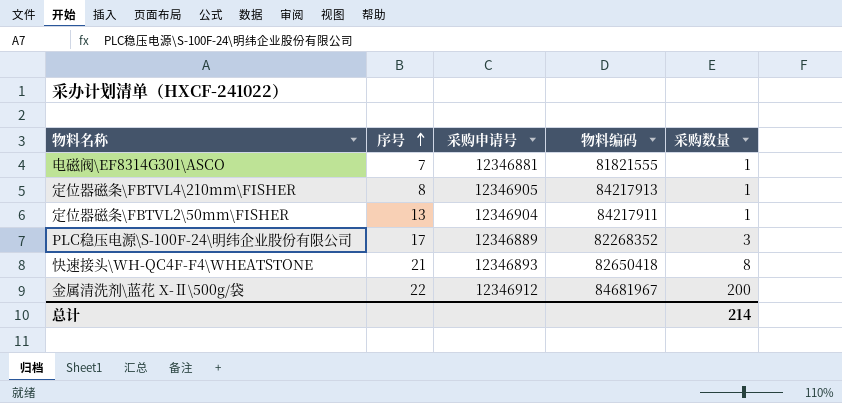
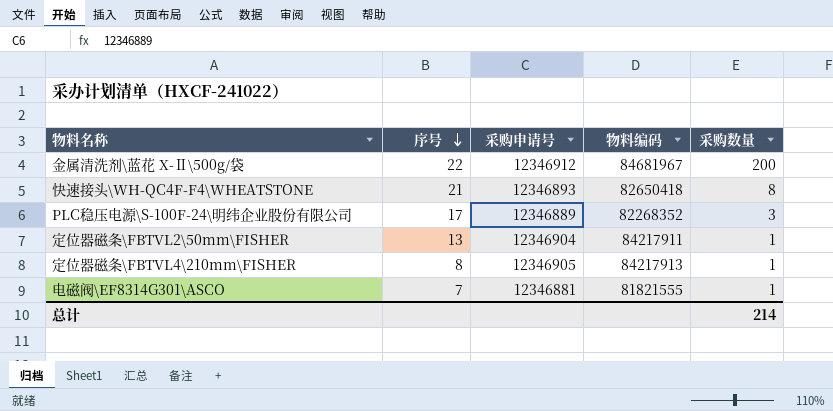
row order: 序号 ascending -> 序号 descending

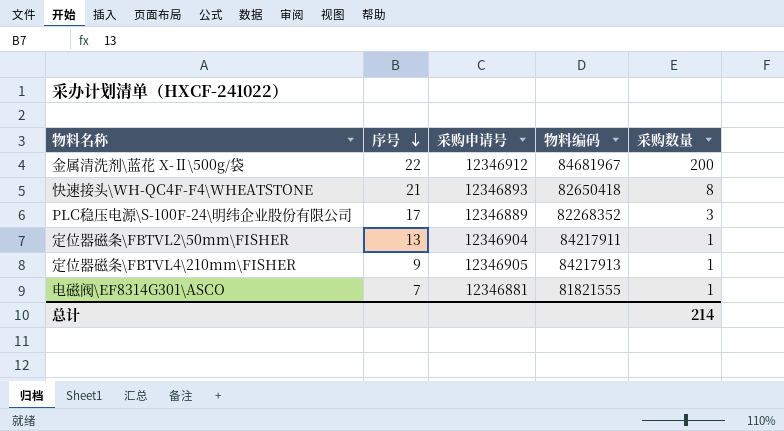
定位器磁条\FBTVL4\210mm\FISHER | 序号: 8 -> 9

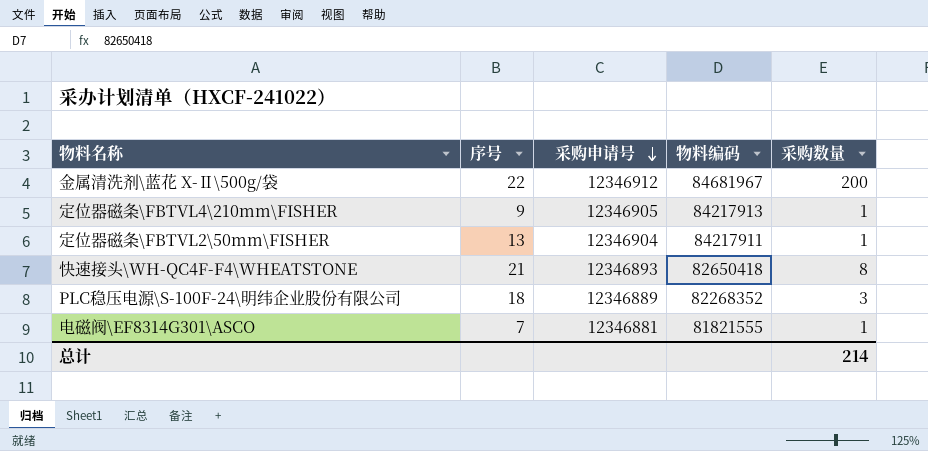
row order: 序号 descending -> 采购申请号 descending
PLC稳压电源\S-100F-24\明纬企业股份有限公司 | 序号: 17 -> 18

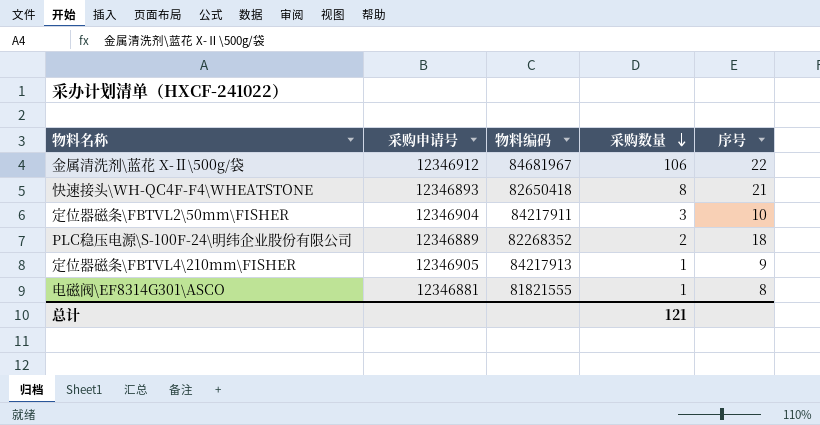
row order: 采购申请号 descending -> 采购数量 descending
column 序号 | position: 2 -> 5
金属清洗剂\蓝花 X-Ⅱ\500g/袋 | 采购数量: 200 -> 106
定位器磁条\FBTVL2\50mm\FISHER | 采购数量: 1 -> 3
定位器磁条\FBTVL2\50mm\FISHER | 序号: 13 -> 10
PLC稳压电源\S-100F-24\明纬企业股份有限公司 | 采购数量: 3 -> 2
电磁阀\EF8314G301\ASCO | 序号: 7 -> 8
总计 | 采购数量: 214 -> 121

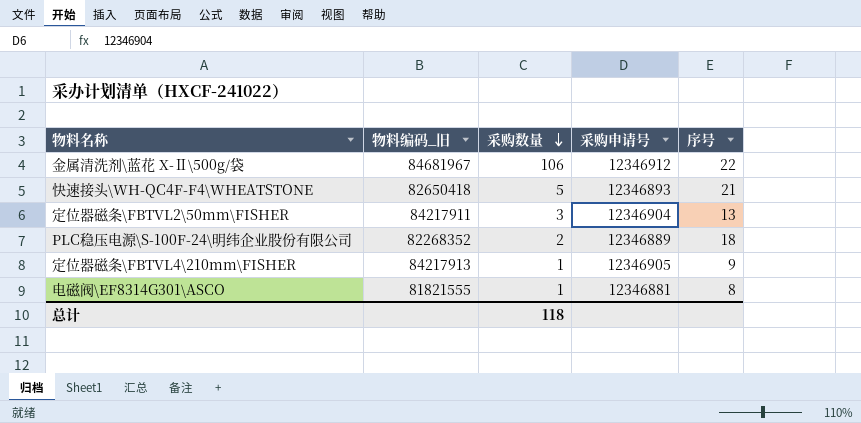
column name: 物料编码 -> 物料编码_旧
column 采购申请号 | position: 2 -> 4
快速接头\WH-QC4F-F4\WHEATSTONE | 采购数量: 8 -> 5
定位器磁条\FBTVL2\50mm\FISHER | 序号: 10 -> 13
总计 | 采购数量: 121 -> 118

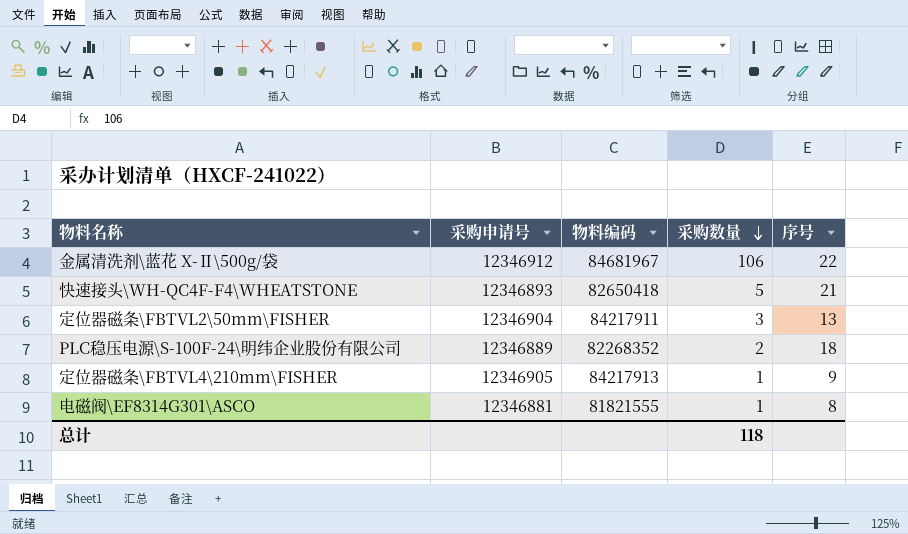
column 采购申请号 | position: 4 -> 2
column name: 物料编码_旧 -> 物料编码

